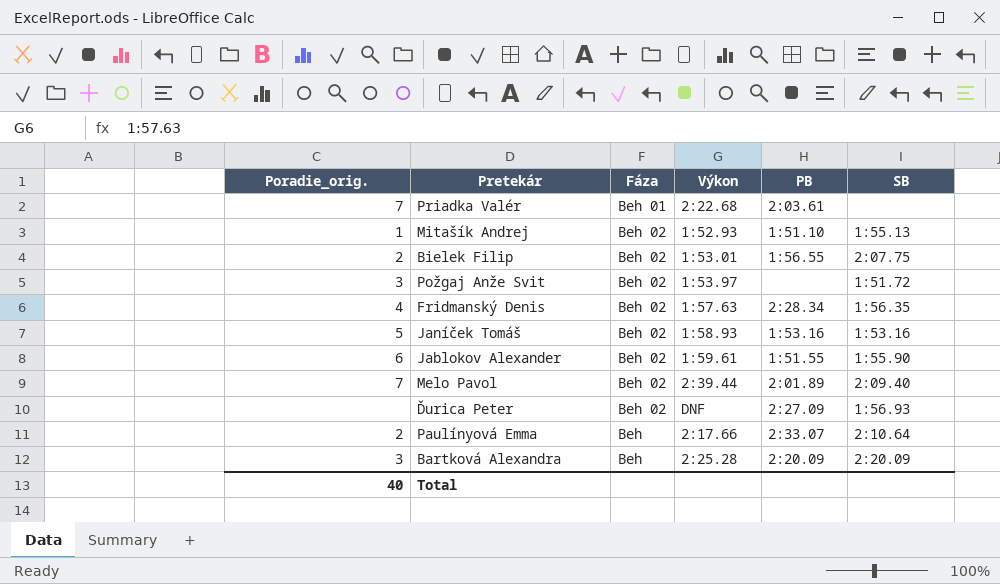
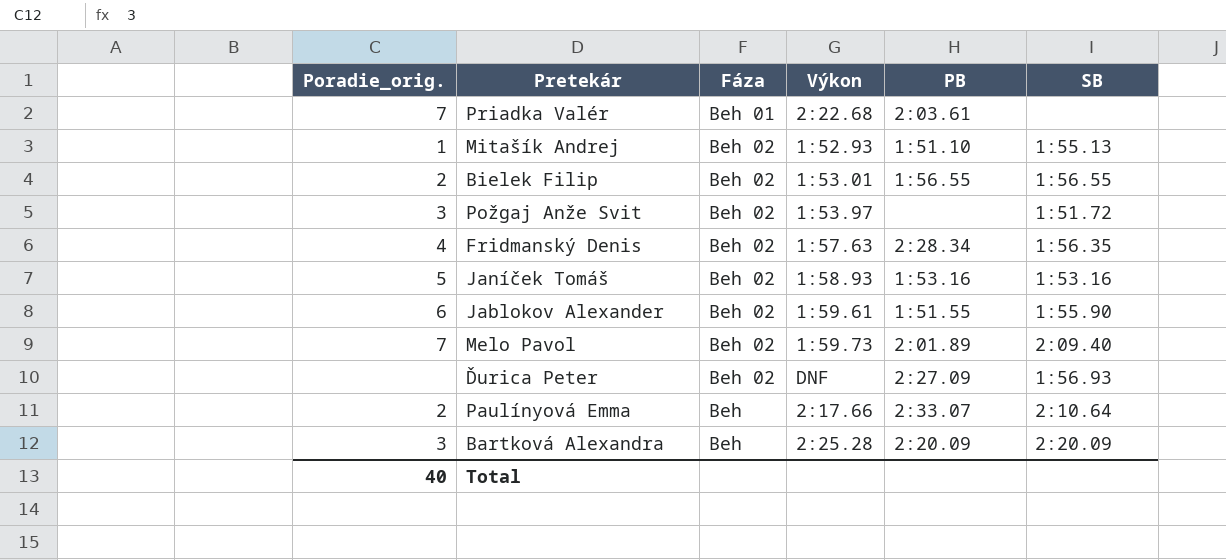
Bielek Filip | SB: 2:07.75 -> 1:56.55
Melo Pavol | Výkon: 2:39.44 -> 1:59.73

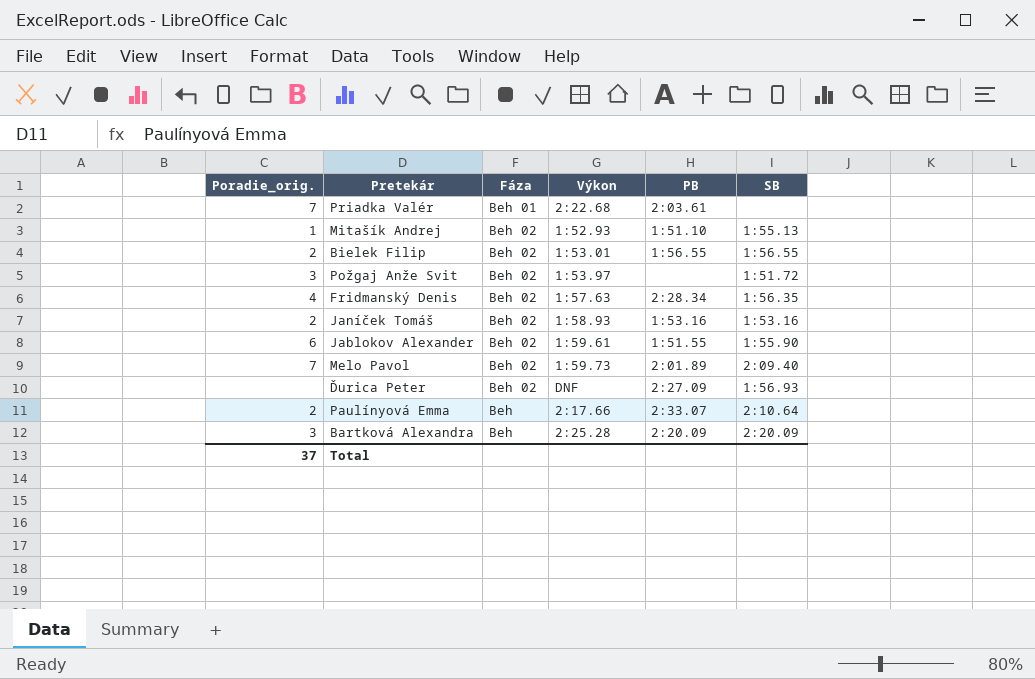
Janíček Tomáš | Poradie_orig.: 5 -> 2
Total | Poradie_orig.: 40 -> 37

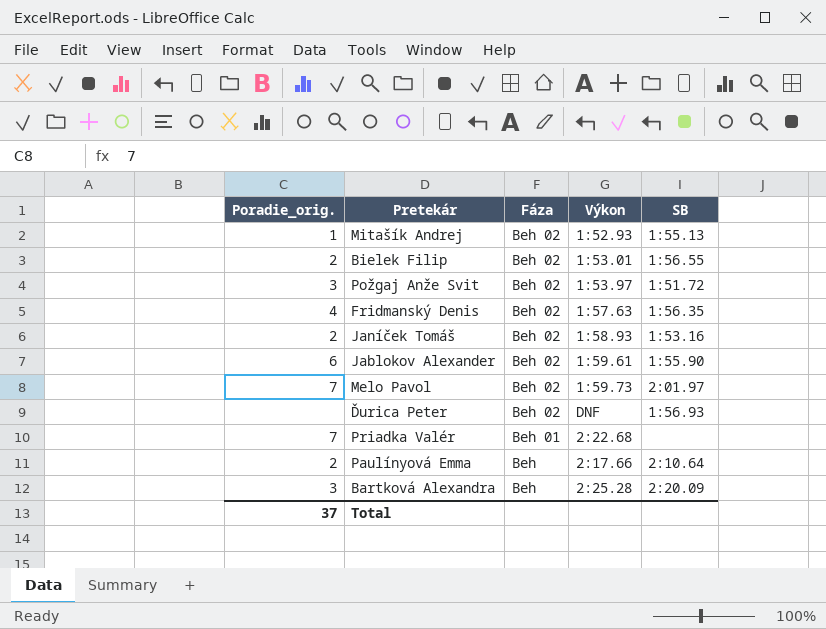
row order: none -> Fáza descending
column PB | position: 5 -> none
Melo Pavol | SB: 2:09.40 -> 2:01.97

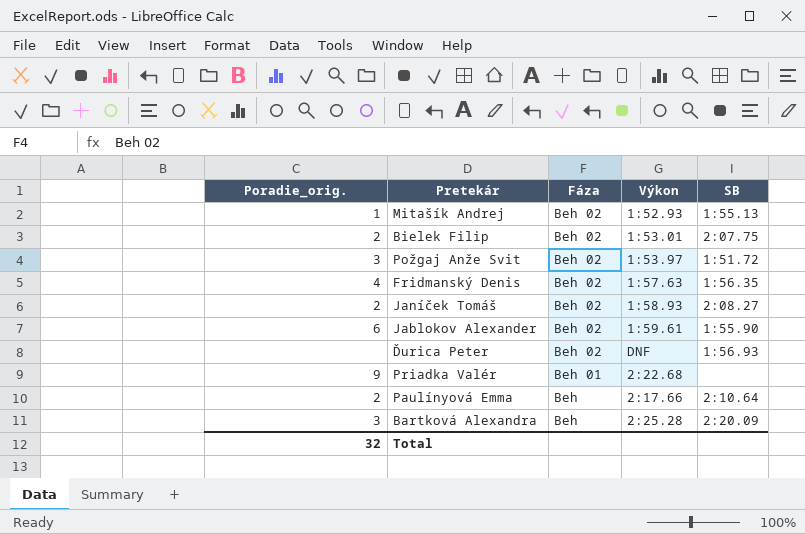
row Melo Pavol: 7 | Beh 02 | 1:59.73 | 2:01.97 -> none
Bielek Filip | SB: 1:56.55 -> 2:07.75
Janíček Tomáš | SB: 1:53.16 -> 2:08.27
Priadka Valér | Poradie_orig.: 7 -> 9
Total | Poradie_orig.: 37 -> 32

